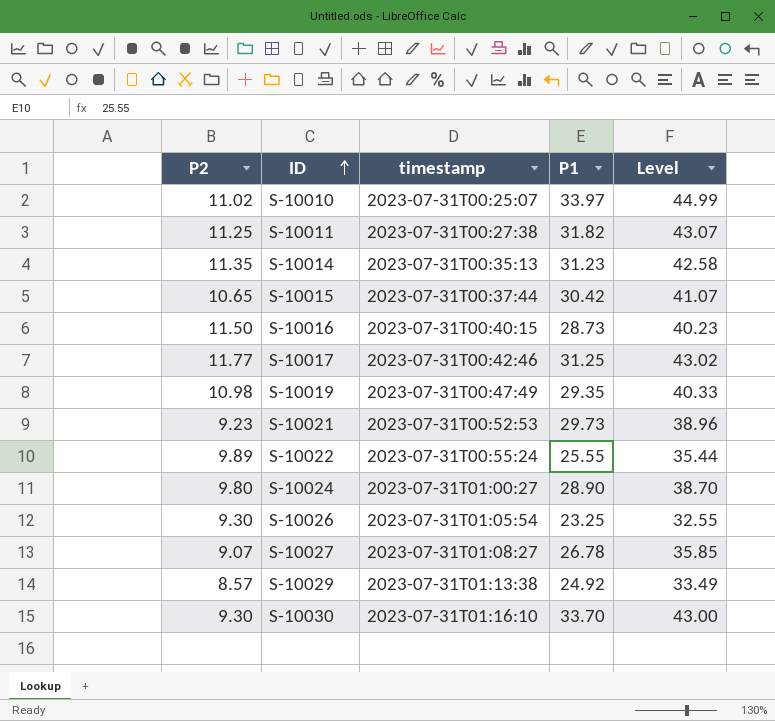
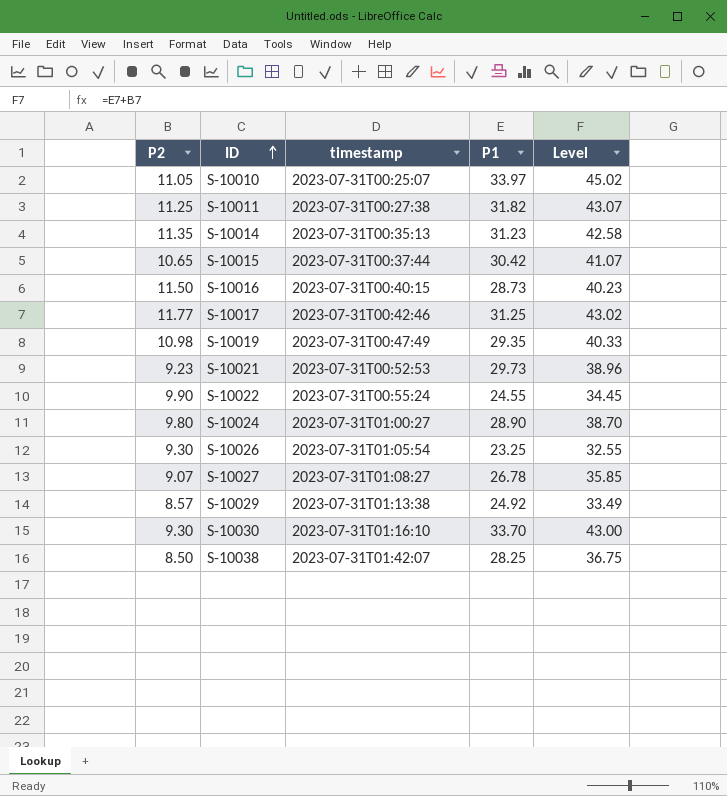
S-10010 | P2: 11.02 -> 11.05
S-10010 | Level: 44.99 -> 45.02
S-10022 | P2: 9.89 -> 9.90
S-10022 | P1: 25.55 -> 24.55
S-10022 | Level: 35.44 -> 34.45
row S-10038: none -> 8.50 | 2023-07-31T01:42:07 | 28.25 | 36.75

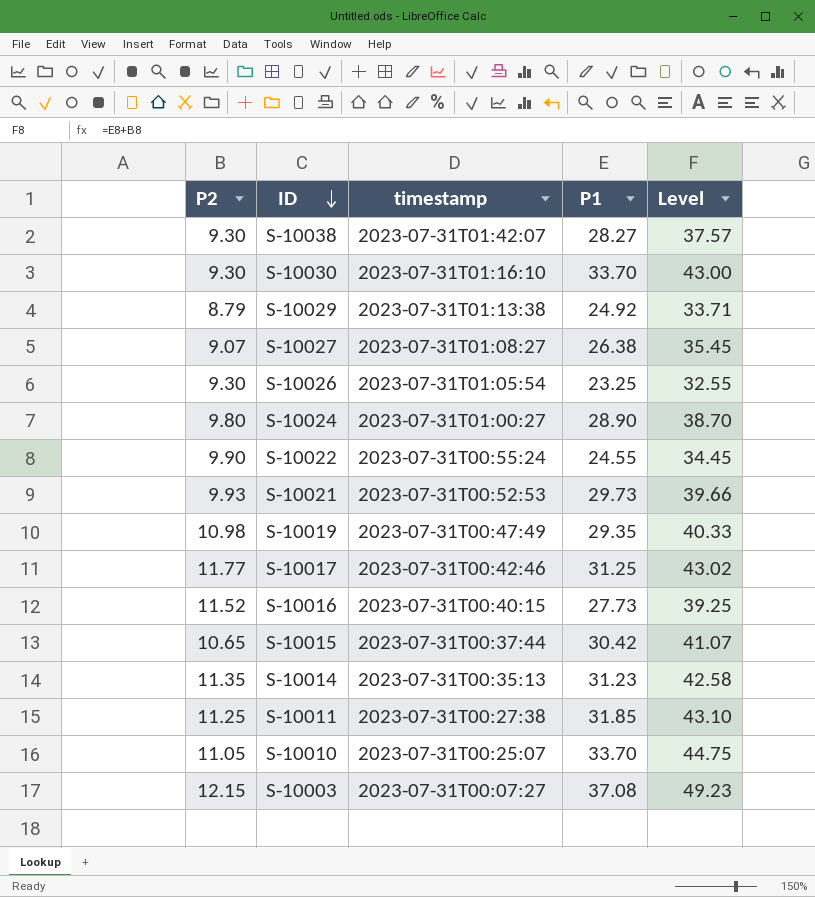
row order: ID ascending -> ID descending
S-10038 | P2: 8.50 -> 9.30
S-10038 | P1: 28.25 -> 28.27
S-10038 | Level: 36.75 -> 37.57
S-10029 | P2: 8.57 -> 8.79
S-10029 | Level: 33.49 -> 33.71
S-10027 | P1: 26.78 -> 26.38
S-10027 | Level: 35.85 -> 35.45
S-10021 | P2: 9.23 -> 9.93
S-10021 | Level: 38.96 -> 39.66
S-10016 | P2: 11.50 -> 11.52
S-10016 | P1: 28.73 -> 27.73
S-10016 | Level: 40.23 -> 39.25
S-10011 | P1: 31.82 -> 31.85
S-10011 | Level: 43.07 -> 43.10
S-10010 | P1: 33.97 -> 33.70
S-10010 | Level: 45.02 -> 44.75
row S-10003: none -> 12.15 | 2023-07-31T00:07:27 | 37.08 | 49.23

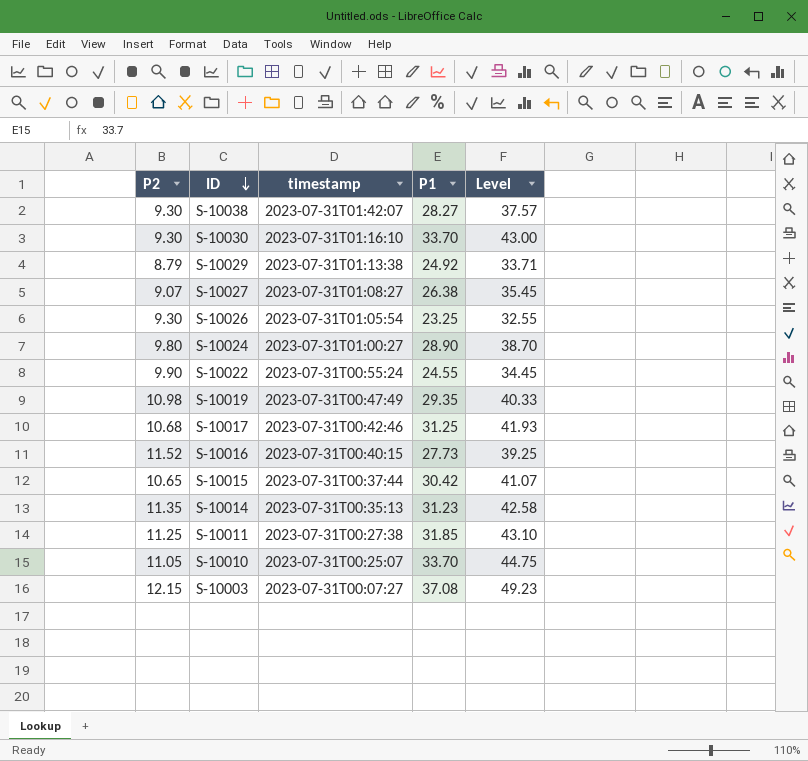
row S-10021: 9.93 | 2023-07-31T00:52:53 | 29.73 | 39.66 -> none
S-10017 | P2: 11.77 -> 10.68
S-10017 | Level: 43.02 -> 41.93

